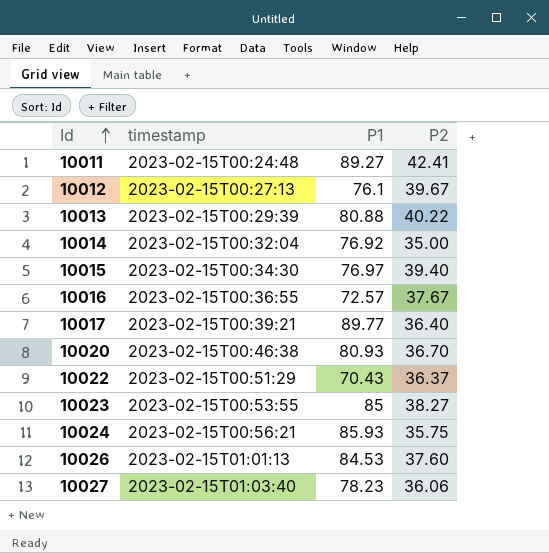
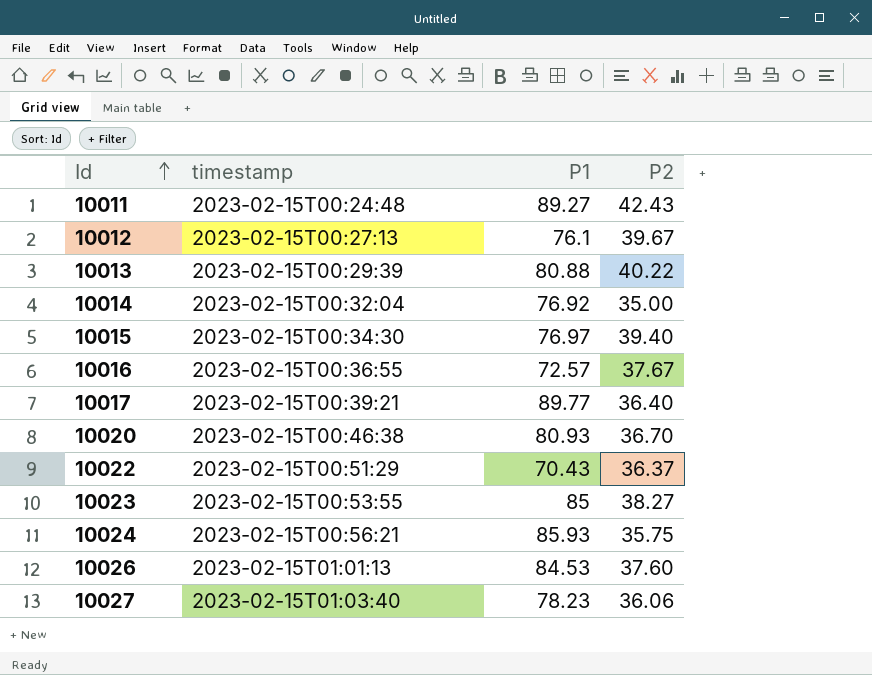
10011 | P2: 42.41 -> 42.43

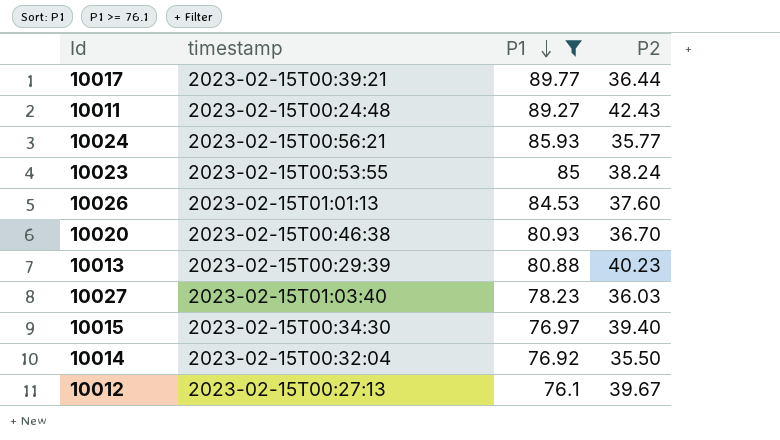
filter: none -> P1 >= 76.1
row order: Id ascending -> P1 descending
10017 | P2: 36.40 -> 36.44
10024 | P2: 35.75 -> 35.77
10023 | P2: 38.27 -> 38.24
10013 | P2: 40.22 -> 40.23
10027 | P2: 36.06 -> 36.03
10014 | P2: 35.00 -> 35.50

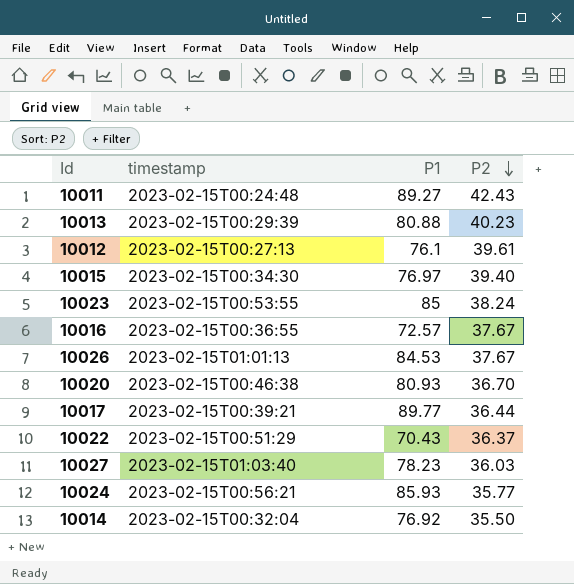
filter: P1 >= 76.1 -> none
row order: P1 descending -> P2 descending
10012 | P2: 39.67 -> 39.61
10026 | P2: 37.60 -> 37.67

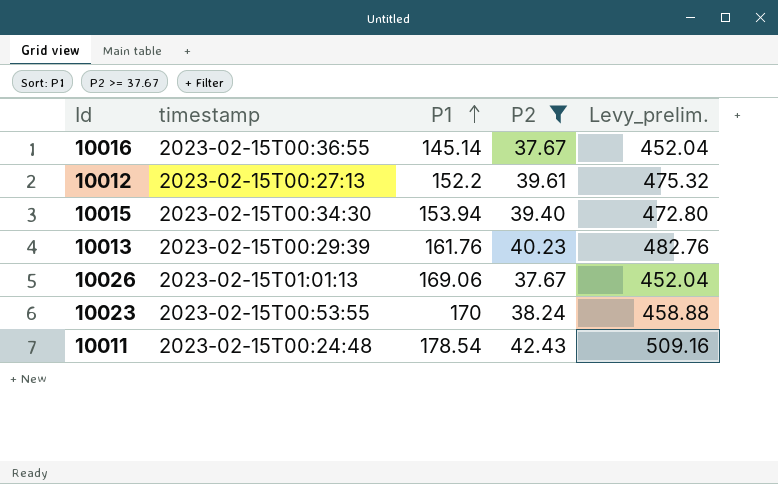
filter: none -> P2 >= 37.67
row order: P2 descending -> P1 ascending
column Levy_prelim. | formula: none -> [P2] * 12
10016 | P1: 72.57 -> 145.14
10012 | P1: 76.1 -> 152.2
10015 | P1: 76.97 -> 153.94
10013 | P1: 80.88 -> 161.76
10026 | P1: 84.53 -> 169.06
10023 | P1: 85 -> 170
10011 | P1: 89.27 -> 178.54

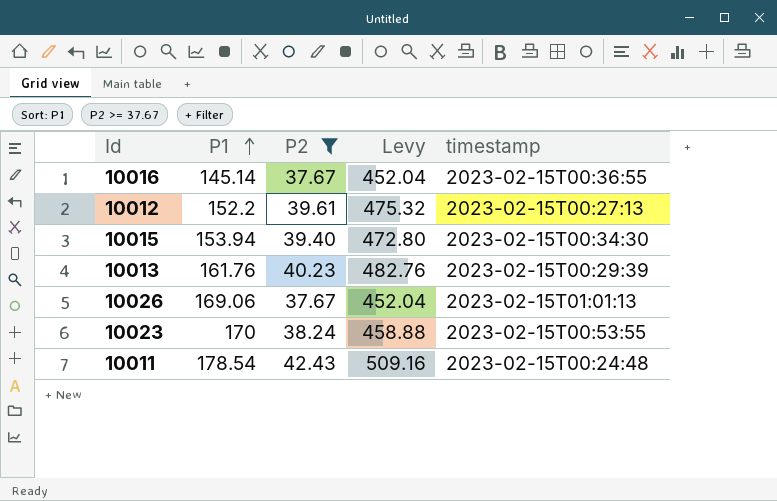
column name: Levy_prelim. -> Levy
column timestamp | position: 2 -> 5

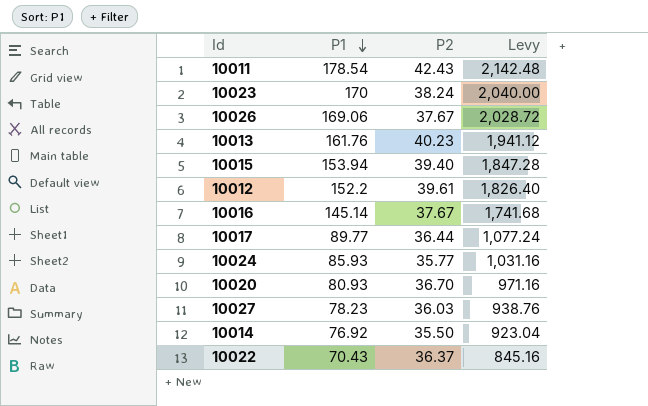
filter: P2 >= 37.67 -> none
row order: P1 ascending -> P1 descending
column timestamp | position: 5 -> none
column Levy | formula: [P2] * 12 -> [P1] * 12

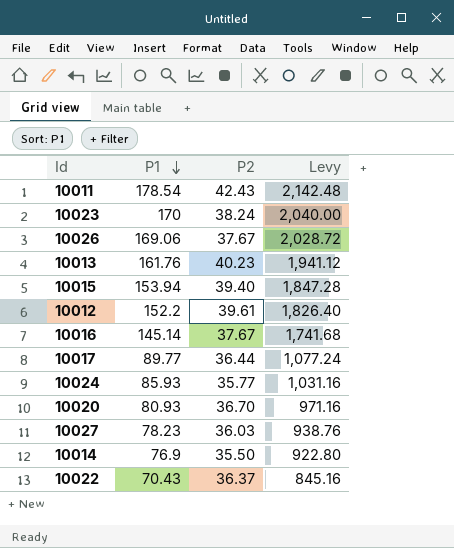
10014 | P1: 76.92 -> 76.9
10014 | Levy: 923.04 -> 922.80

